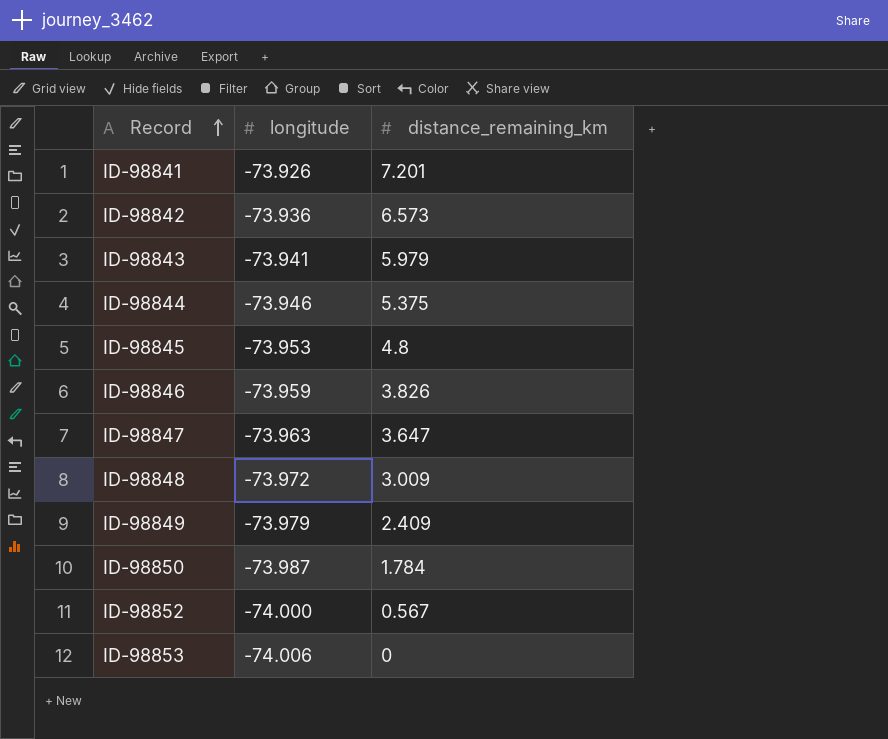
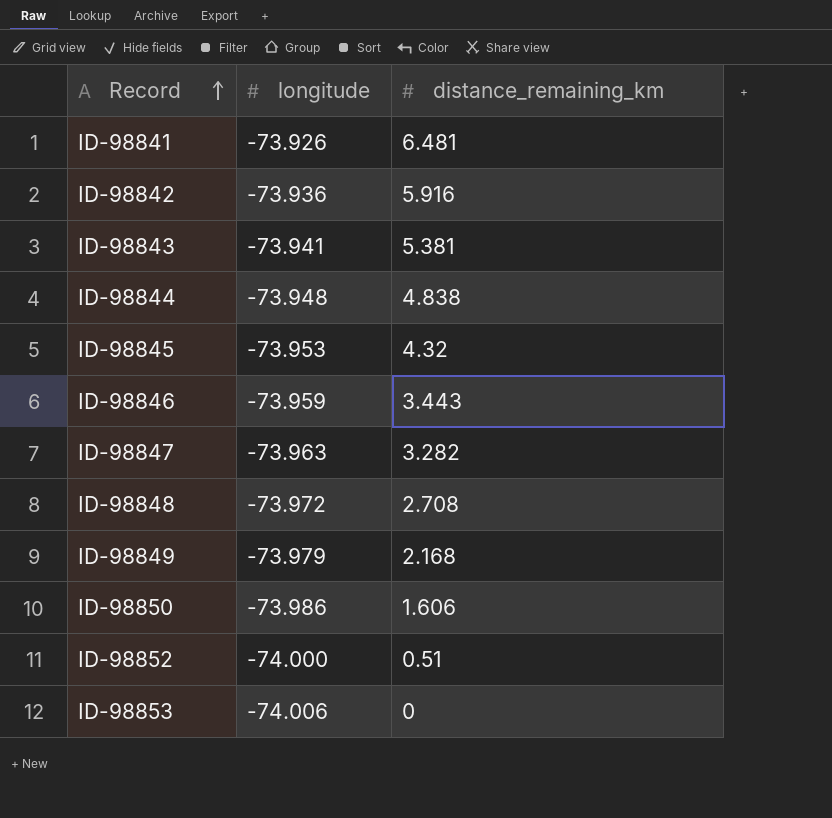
ID-98841 | distance_remaining_km: 7.201 -> 6.481
ID-98842 | distance_remaining_km: 6.573 -> 5.916
ID-98843 | distance_remaining_km: 5.979 -> 5.381
ID-98844 | longitude: -73.946 -> -73.948
ID-98844 | distance_remaining_km: 5.375 -> 4.838
ID-98845 | distance_remaining_km: 4.8 -> 4.32
ID-98846 | distance_remaining_km: 3.826 -> 3.443
ID-98847 | distance_remaining_km: 3.647 -> 3.282
ID-98848 | distance_remaining_km: 3.009 -> 2.708
ID-98849 | distance_remaining_km: 2.409 -> 2.168
ID-98850 | longitude: -73.987 -> -73.986
ID-98850 | distance_remaining_km: 1.784 -> 1.606
ID-98852 | distance_remaining_km: 0.567 -> 0.51

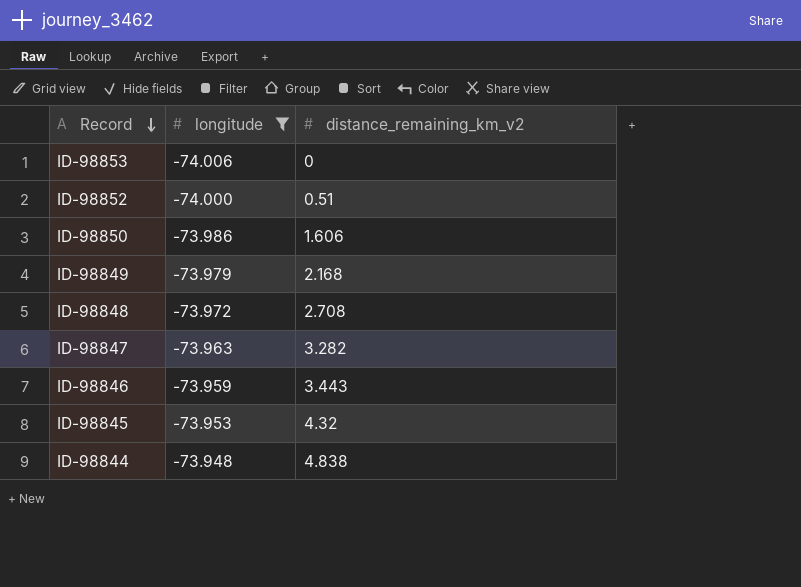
filter: none -> longitude <= -73.948
row order: Record ascending -> Record descending
column name: distance_remaining_km -> distance_remaining_km_v2

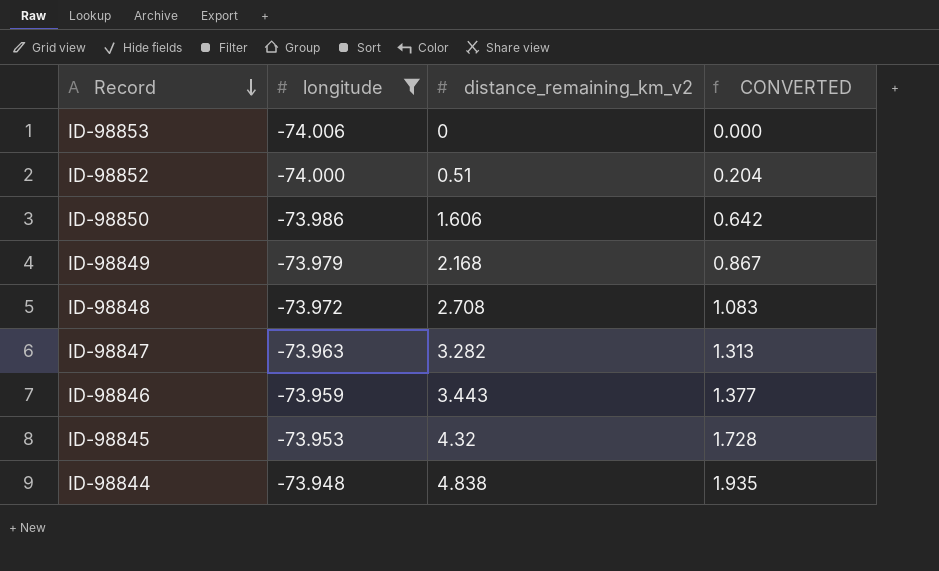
column CONVERTED | formula: none -> [distance_remaining_km_v2] * 0.4

